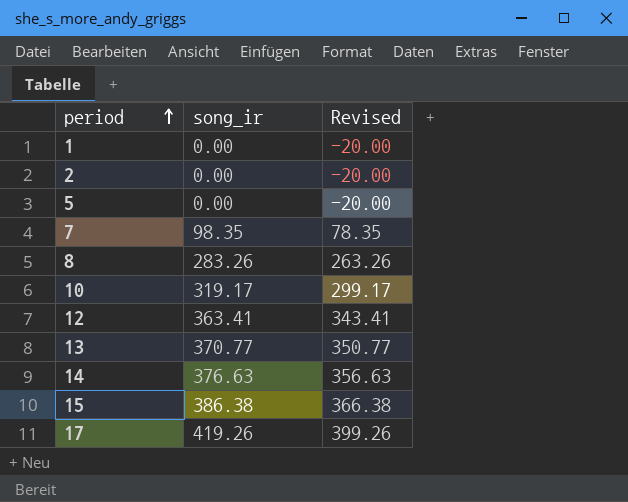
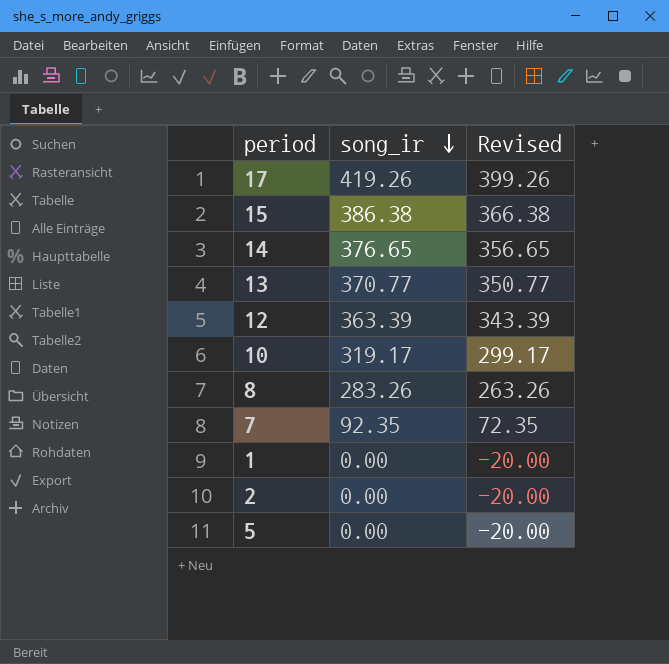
row order: period ascending -> song_ir descending
14 | song_ir: 376.63 -> 376.65
14 | Revised: 356.63 -> 356.65
12 | song_ir: 363.41 -> 363.39
12 | Revised: 343.41 -> 343.39
7 | song_ir: 98.35 -> 92.35
7 | Revised: 78.35 -> 72.35

